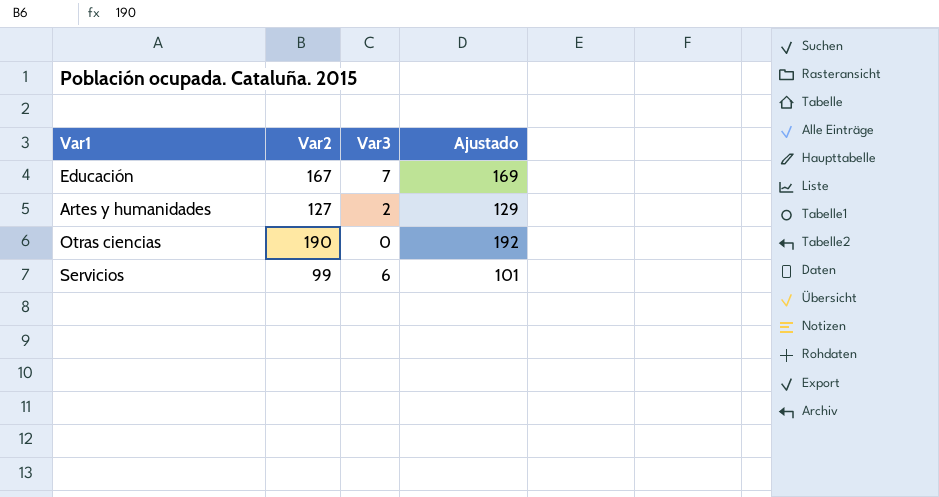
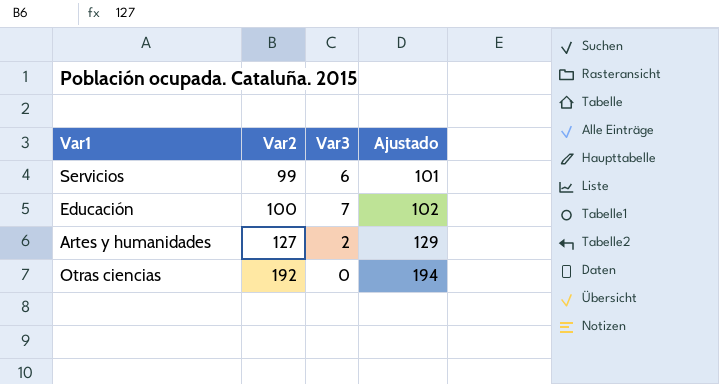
row order: none -> Var2 ascending
Educación | Var2: 167 -> 100
Educación | Ajustado: 169 -> 102
Otras ciencias | Var2: 190 -> 192
Otras ciencias | Ajustado: 192 -> 194

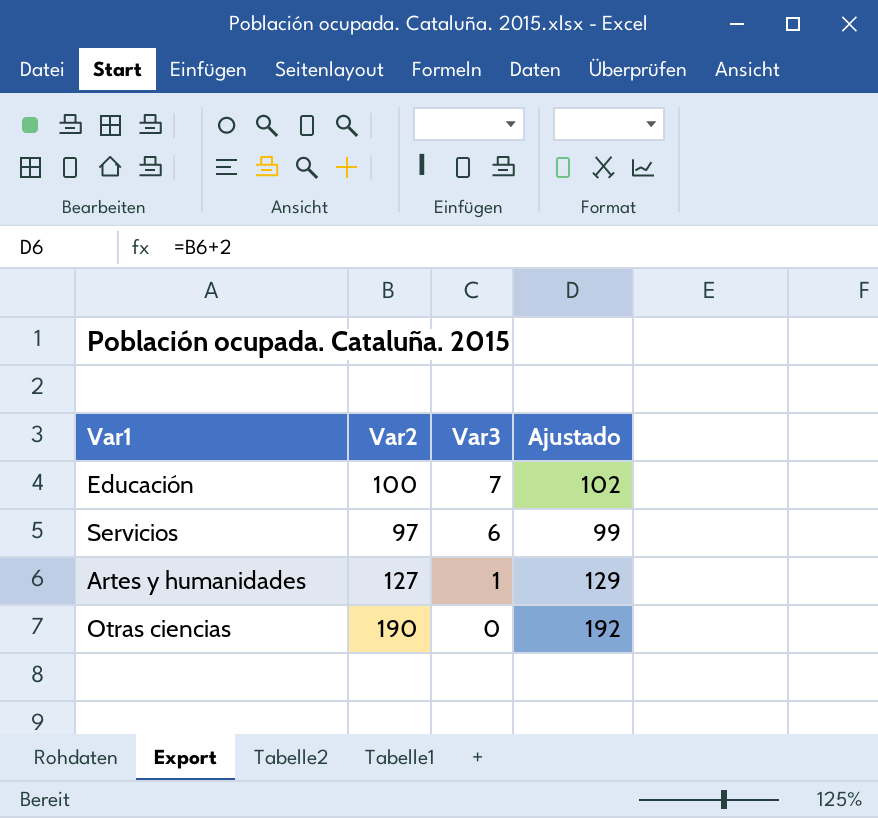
row order: Var2 ascending -> Var3 descending
Servicios | Var2: 99 -> 97
Servicios | Ajustado: 101 -> 99
Artes y humanidades | Var3: 2 -> 1
Otras ciencias | Var2: 192 -> 190
Otras ciencias | Ajustado: 194 -> 192

